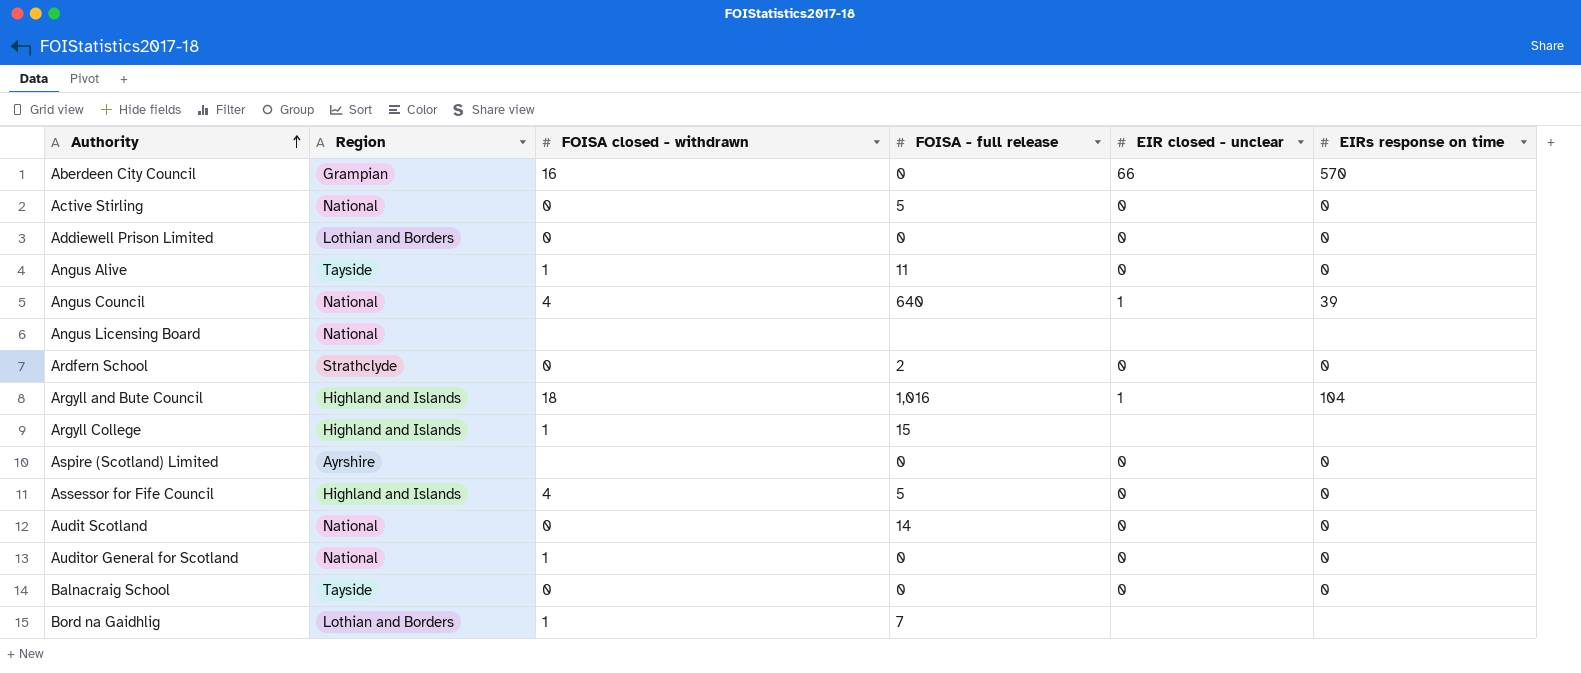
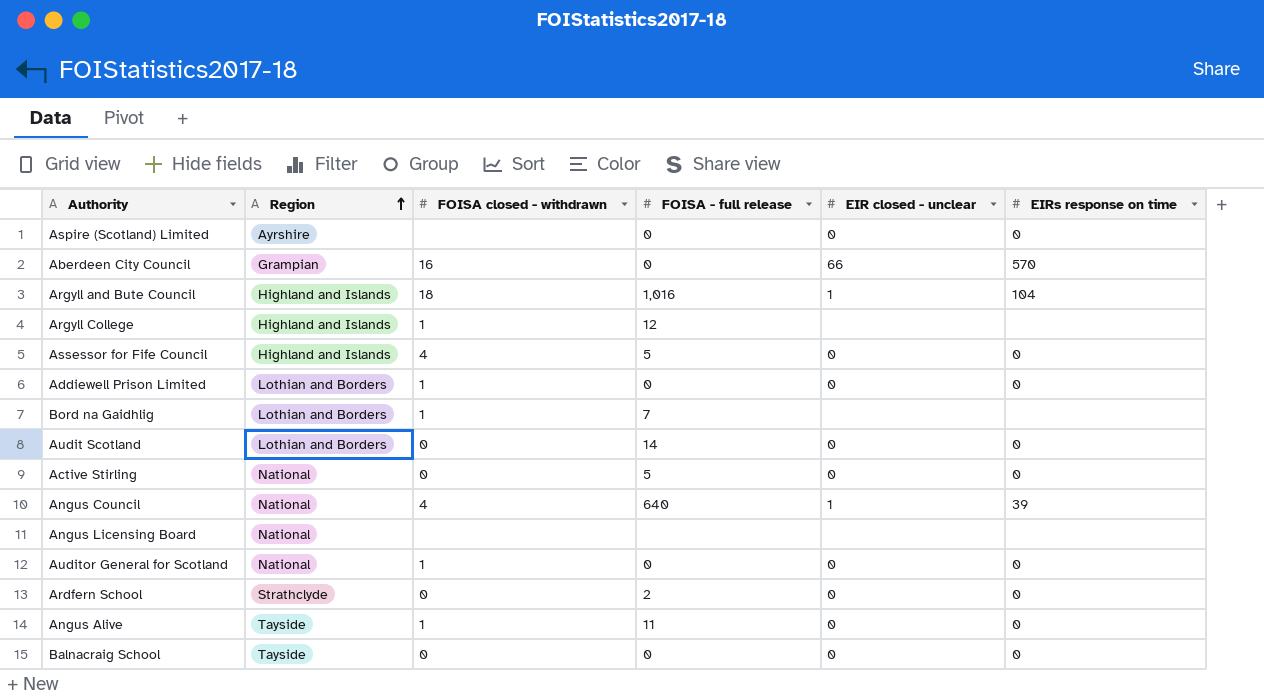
row order: Authority ascending -> Region ascending
Argyll College | FOISA - full release: 15 -> 12
Addiewell Prison Limited | FOISA closed - withdrawn: 0 -> 1
Audit Scotland | Region: National -> Lothian and Borders

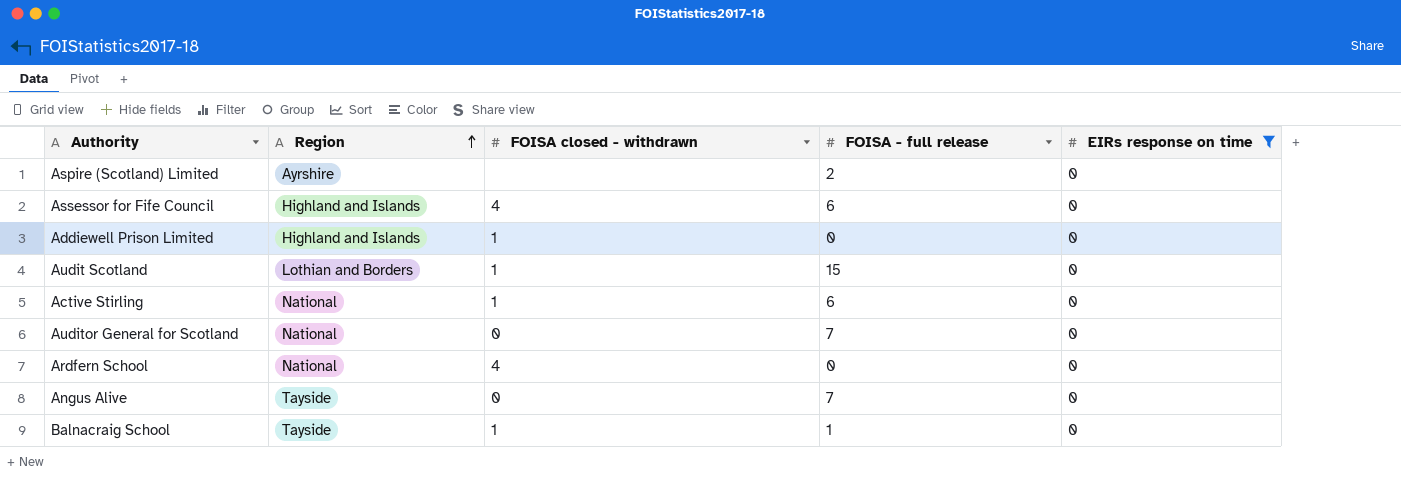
filter: none -> EIRs response on time = 0
column EIR closed - unclear | position: 5 -> none
Aspire (Scotland) Limited | FOISA - full release: 0 -> 2
Assessor for Fife Council | FOISA - full release: 5 -> 6
Addiewell Prison Limited | Region: Lothian and Borders -> Highland and Islands
Audit Scotland | FOISA closed - withdrawn: 0 -> 1
Audit Scotland | FOISA - full release: 14 -> 15
Active Stirling | FOISA closed - withdrawn: 0 -> 1
Active Stirling | FOISA - full release: 5 -> 6
Auditor General for Scotland | FOISA closed - withdrawn: 1 -> 0
Auditor General for Scotland | FOISA - full release: 0 -> 7
Ardfern School | Region: Strathclyde -> National
Ardfern School | FOISA closed - withdrawn: 0 -> 4
Ardfern School | FOISA - full release: 2 -> 0
Angus Alive | FOISA closed - withdrawn: 1 -> 0
Angus Alive | FOISA - full release: 11 -> 7
Balnacraig School | FOISA closed - withdrawn: 0 -> 1
Balnacraig School | FOISA - full release: 0 -> 1

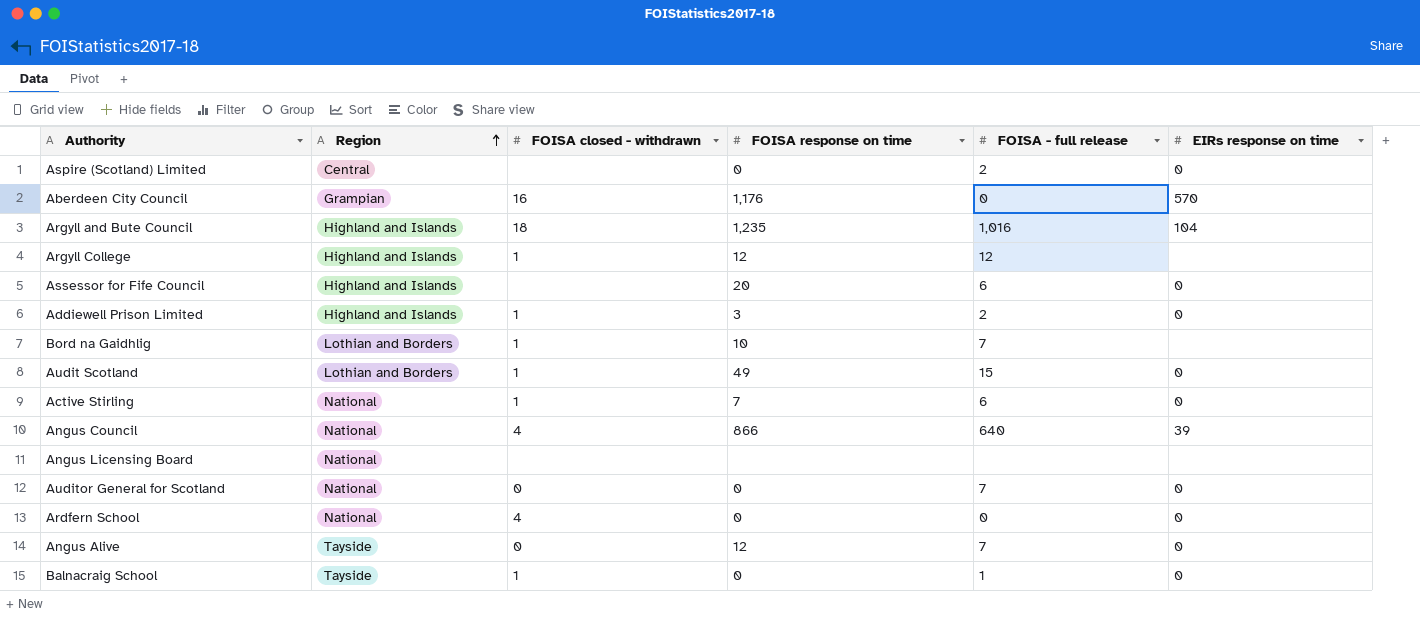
filter: EIRs response on time = 0 -> none
column FOISA response on time | position: none -> 4
Aspire (Scotland) Limited | Region: Ayrshire -> Central
Assessor for Fife Council | FOISA closed - withdrawn: 4 -> none
Addiewell Prison Limited | FOISA - full release: 0 -> 2

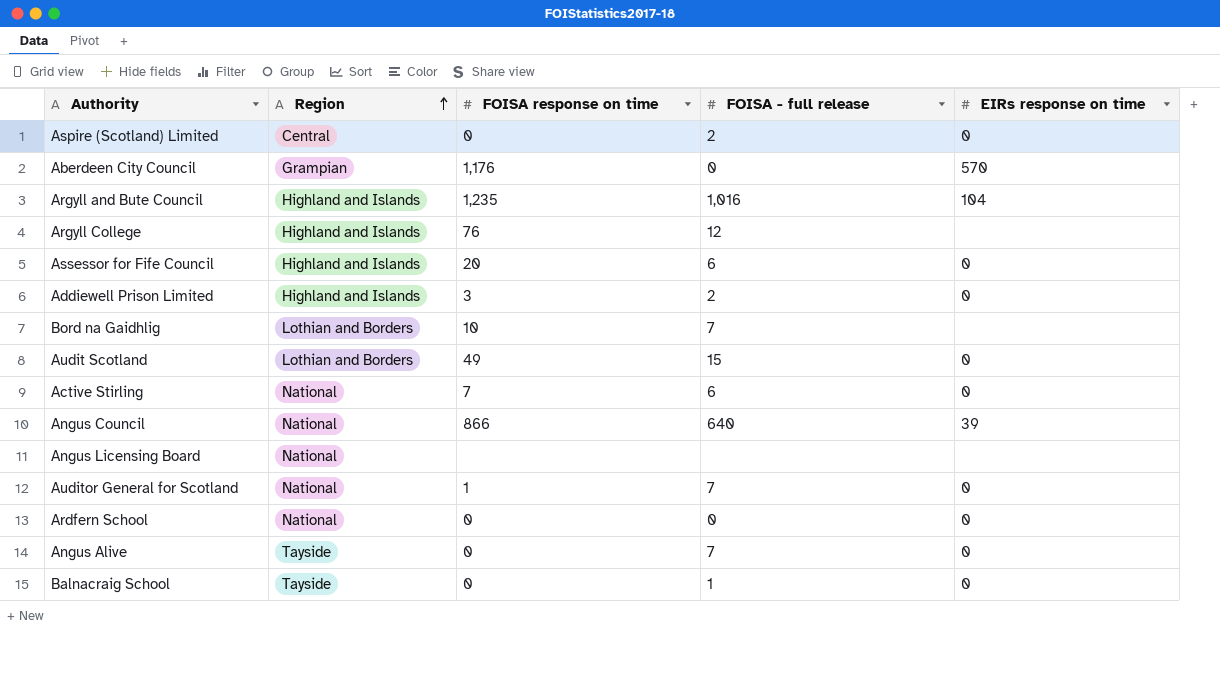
column FOISA closed - withdrawn | position: 3 -> none
Argyll College | FOISA response on time: 12 -> 76
Auditor General for Scotland | FOISA response on time: 0 -> 1
Angus Alive | FOISA response on time: 12 -> 0

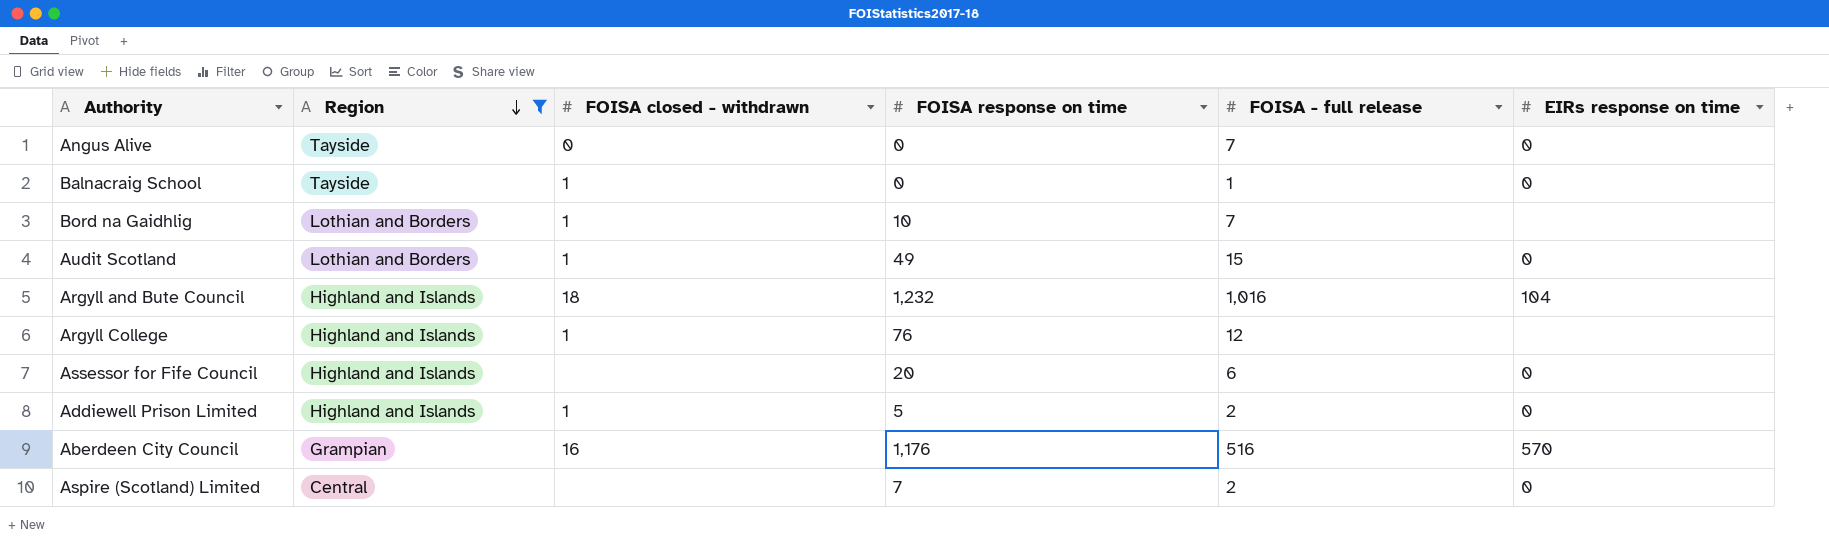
filter: none -> Region != National
row order: Region ascending -> Region descending
column FOISA closed - withdrawn | position: none -> 3
Argyll and Bute Council | FOISA response on time: 1,235 -> 1,232
Addiewell Prison Limited | FOISA response on time: 3 -> 5
Aberdeen City Council | FOISA - full release: 0 -> 516
Aspire (Scotland) Limited | FOISA response on time: 0 -> 7

